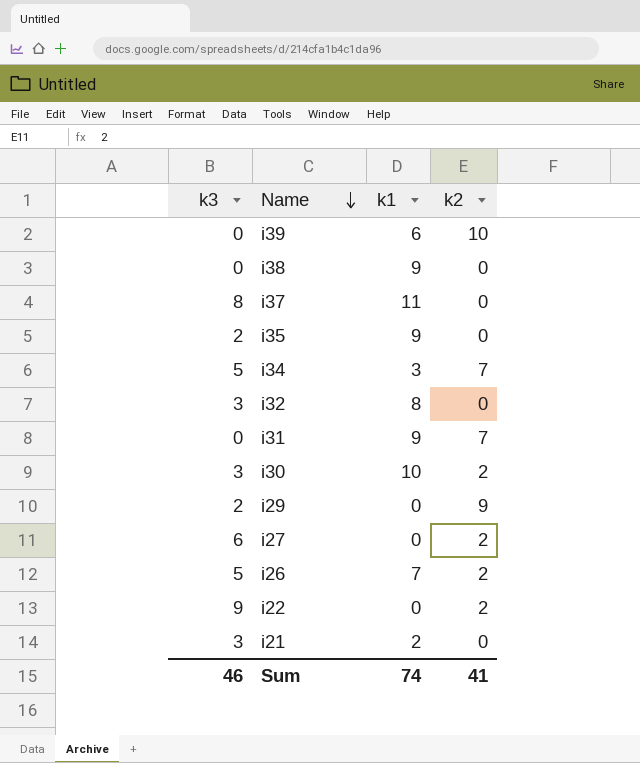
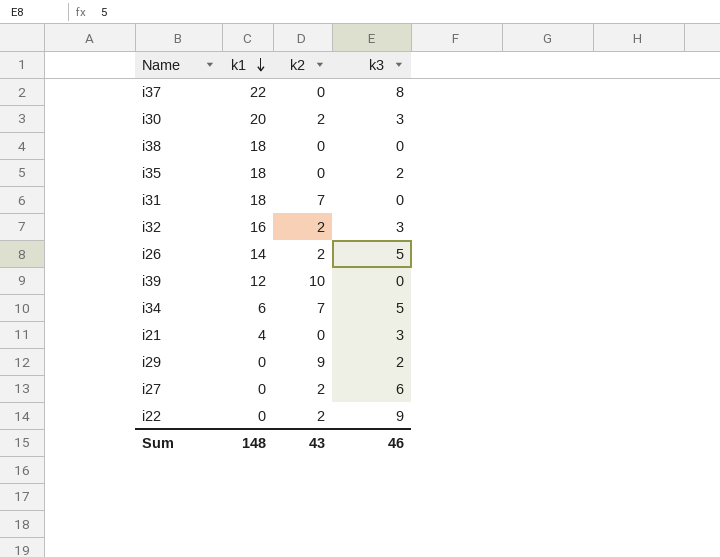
row order: Name descending -> k1 descending
column k3 | position: 1 -> 4
i37 | k1: 11 -> 22
i30 | k1: 10 -> 20
i38 | k1: 9 -> 18
i35 | k1: 9 -> 18
i31 | k1: 9 -> 18
i32 | k1: 8 -> 16
i32 | k2: 0 -> 2
i26 | k1: 7 -> 14
i39 | k1: 6 -> 12
i34 | k1: 3 -> 6
i21 | k1: 2 -> 4
Sum | k1: 74 -> 148
Sum | k2: 41 -> 43

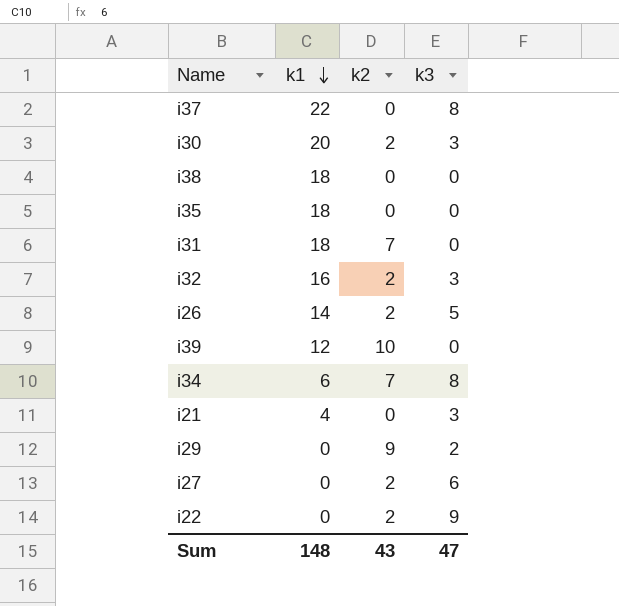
i35 | k3: 2 -> 0
i34 | k3: 5 -> 8
Sum | k3: 46 -> 47

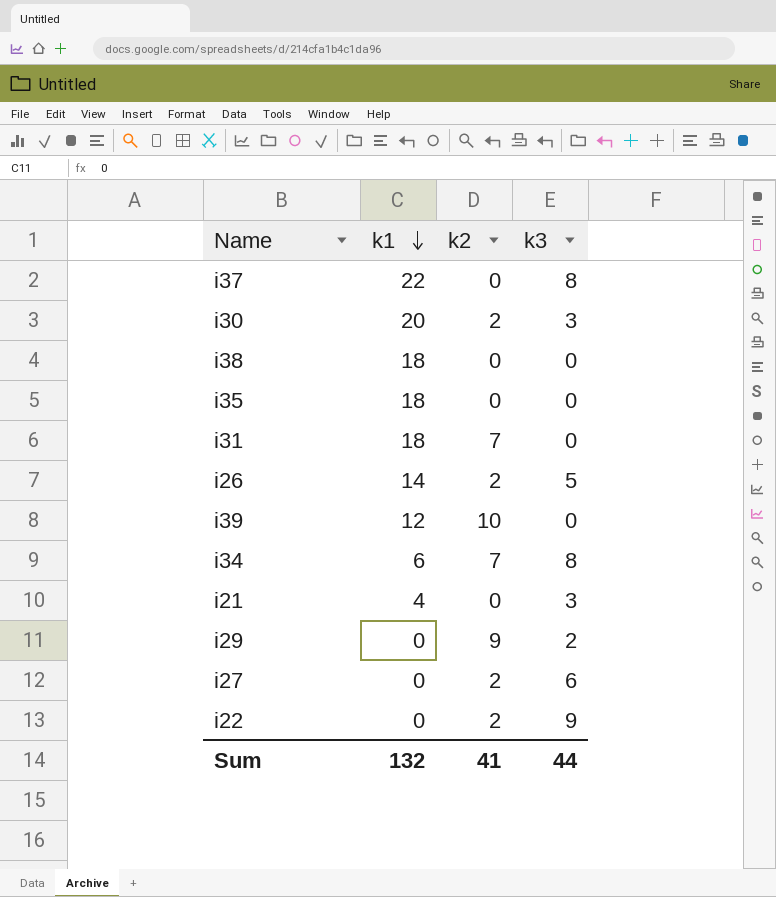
row i32: 16 | 2 | 3 -> none
Sum | k1: 148 -> 132
Sum | k2: 43 -> 41
Sum | k3: 47 -> 44

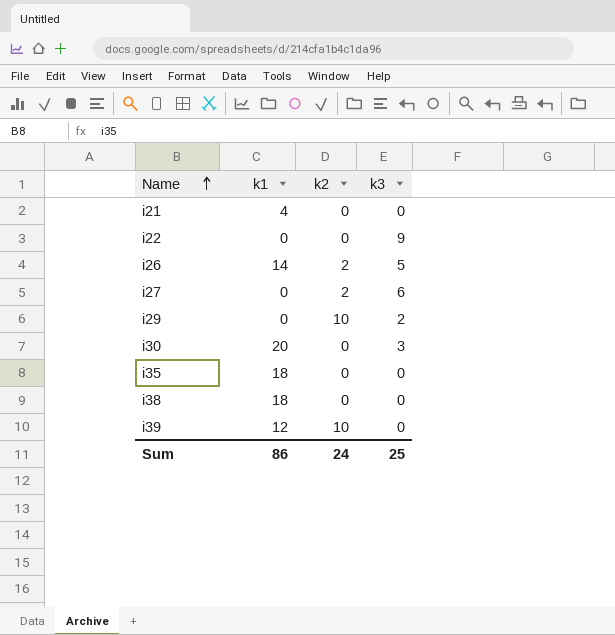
row order: k1 descending -> Name ascending
row i37: 22 | 0 | 8 -> none
row i31: 18 | 7 | 0 -> none
row i34: 6 | 7 | 8 -> none
i21 | k3: 3 -> 0
i22 | k2: 2 -> 0
i29 | k2: 9 -> 10
i30 | k2: 2 -> 0
Sum | k1: 132 -> 86
Sum | k2: 41 -> 24
Sum | k3: 44 -> 25

